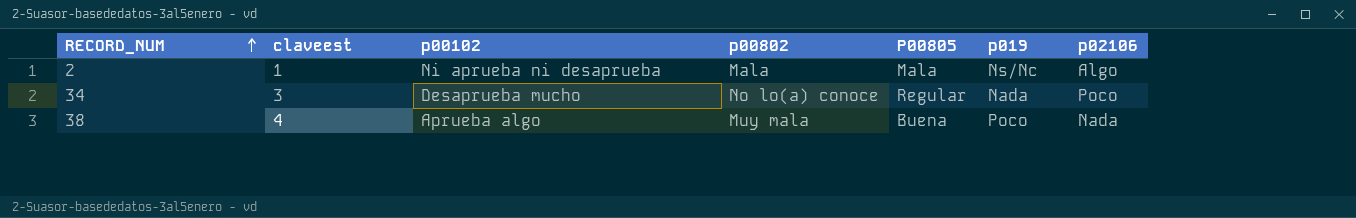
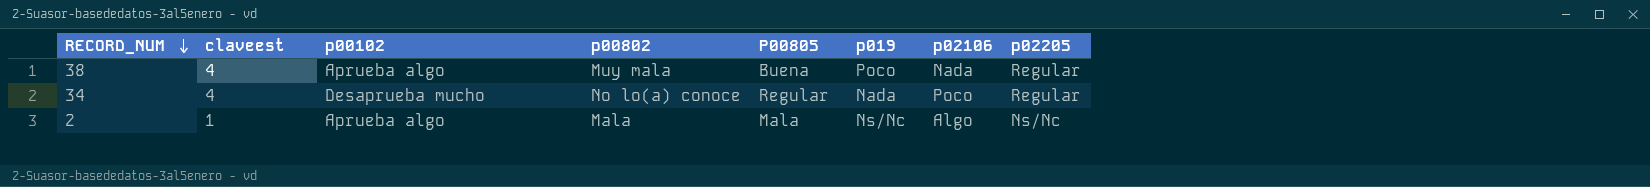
row order: RECORD_NUM ascending -> RECORD_NUM descending
column p02205 | position: none -> 8
34 | claveest: 3 -> 4
2 | p00102: Ni aprueba ni desaprueba -> Aprueba algo

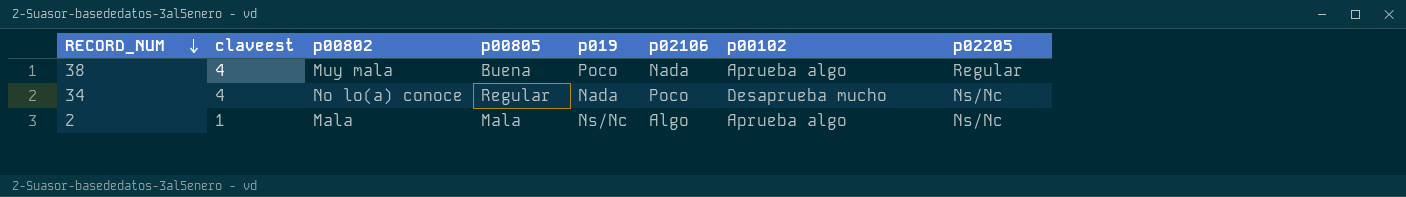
column name: P00805 -> p00805
column p00102 | position: 3 -> 7
34 | p02205: Regular -> Ns/Nc

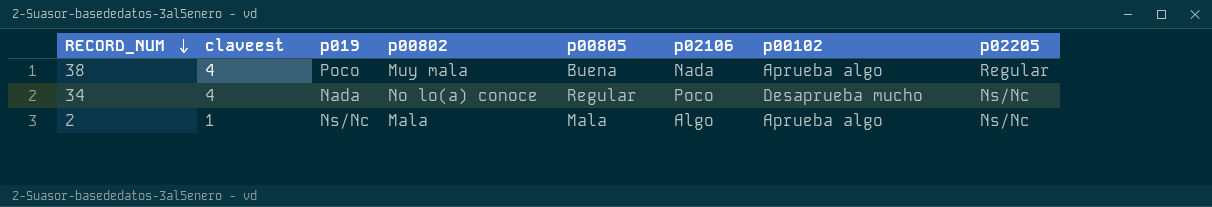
column p019 | position: 5 -> 3

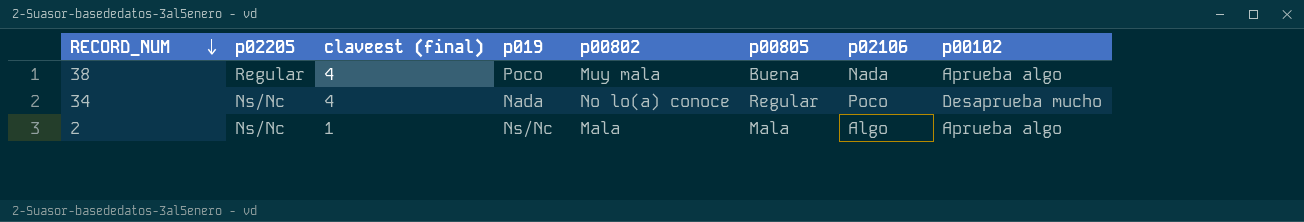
column p02205 | position: 8 -> 2
column name: claveest -> claveest (final)

